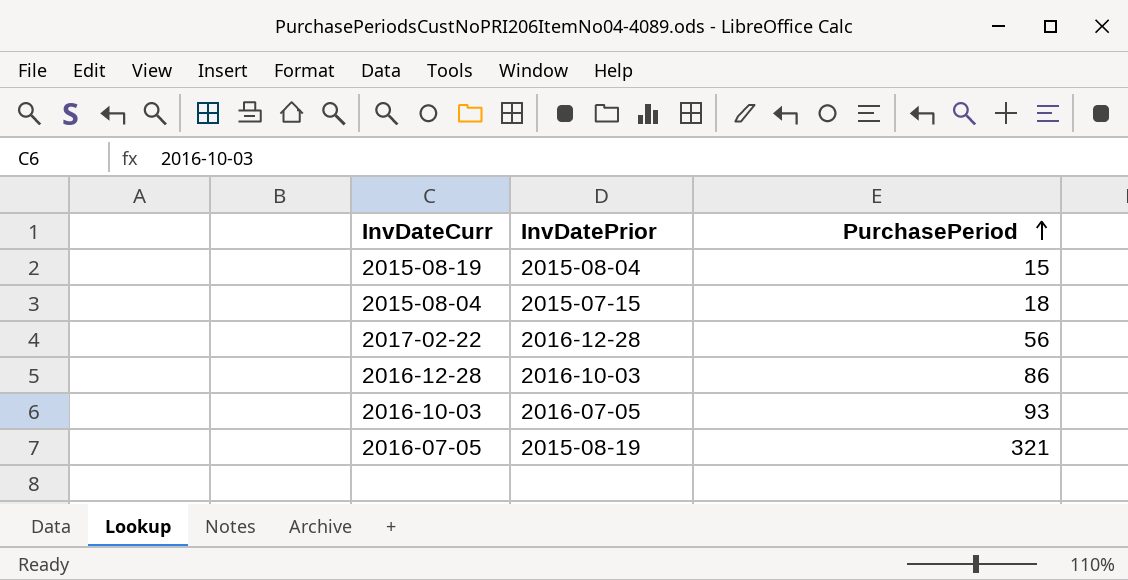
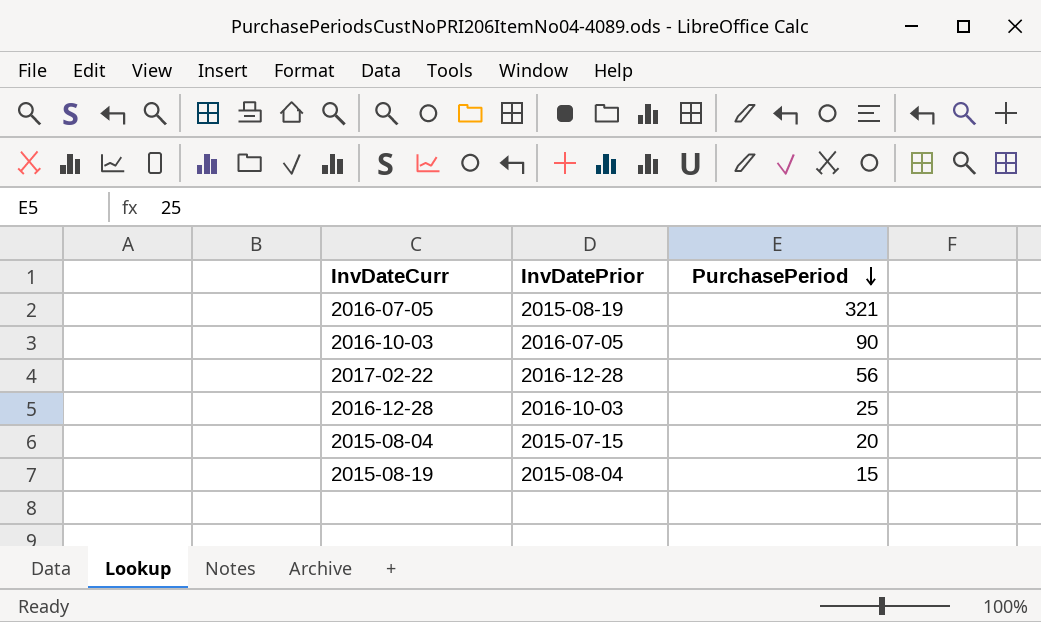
row order: PurchasePeriod ascending -> PurchasePeriod descending
2016-10-03 | PurchasePeriod: 93 -> 90
2016-12-28 | PurchasePeriod: 86 -> 25
2015-08-04 | PurchasePeriod: 18 -> 20

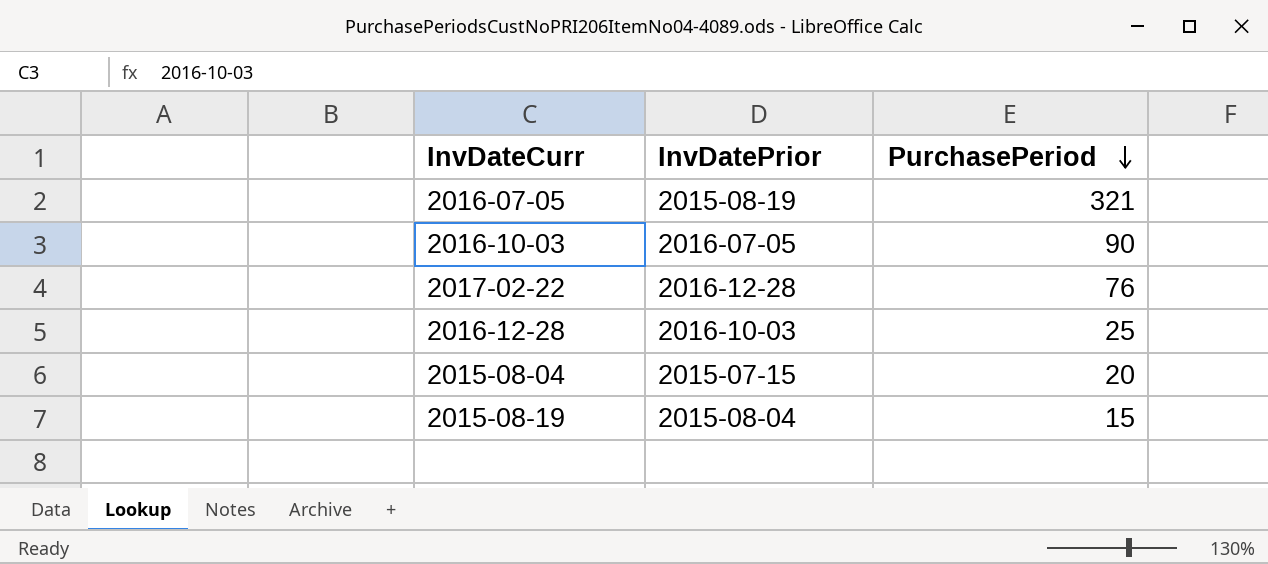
2017-02-22 | PurchasePeriod: 56 -> 76

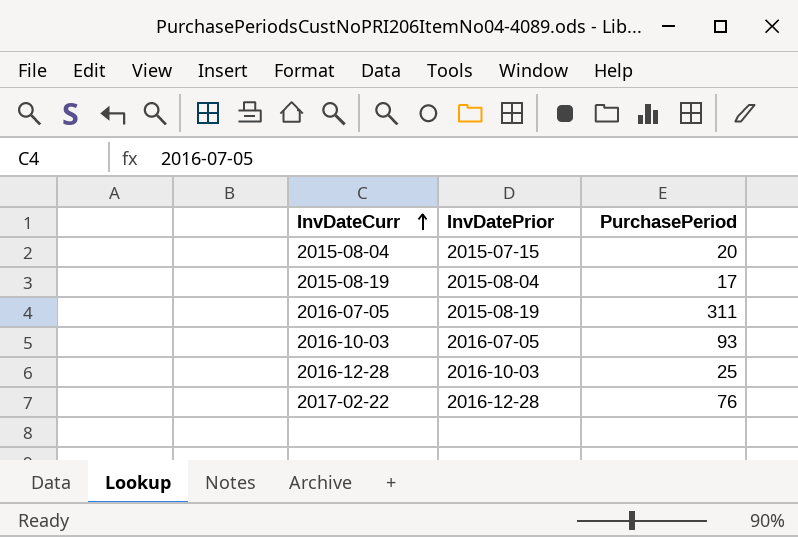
row order: PurchasePeriod descending -> InvDateCurr ascending
2015-08-19 | PurchasePeriod: 15 -> 17
2016-07-05 | PurchasePeriod: 321 -> 311
2016-10-03 | PurchasePeriod: 90 -> 93

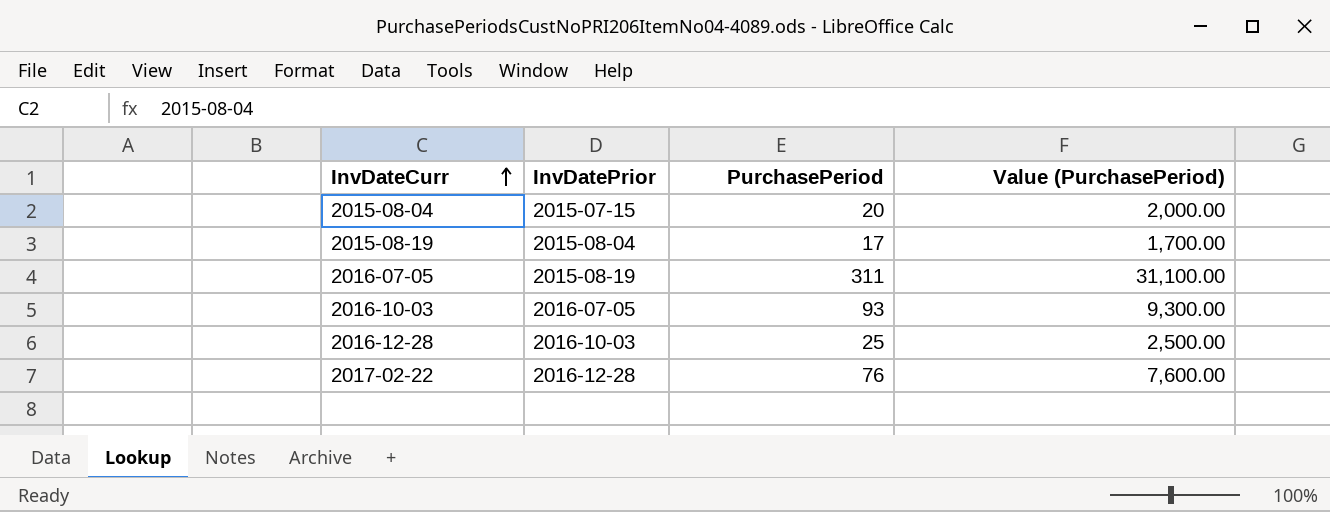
column Value (PurchasePeriod) | formula: none -> [PurchasePeriod] * 100

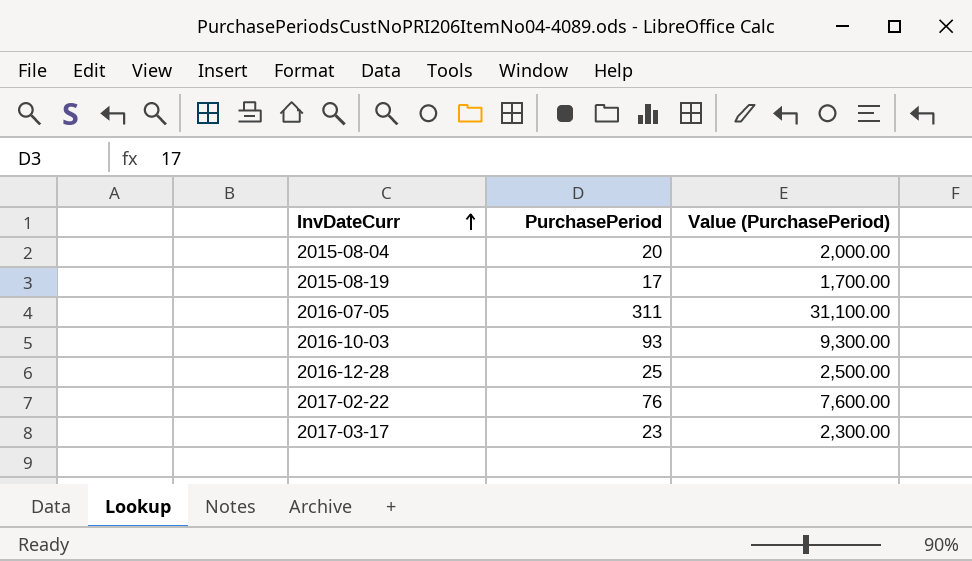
column InvDatePrior | position: 2 -> none
row 2017-03-17: none -> 23 | 2,300.00

